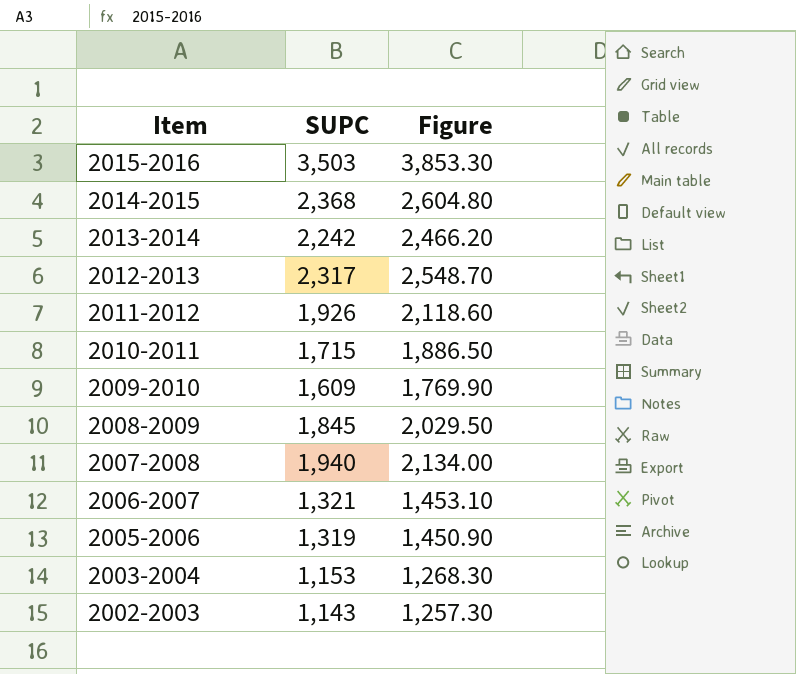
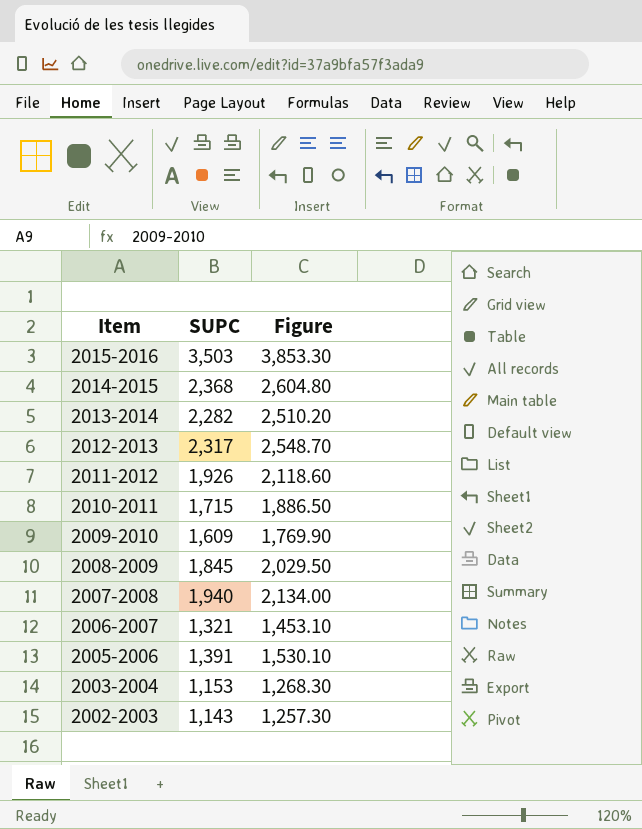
2013-2014 | SUPC: 2,242 -> 2,282
2013-2014 | Figure: 2,466.20 -> 2,510.20
2005-2006 | SUPC: 1,319 -> 1,391
2005-2006 | Figure: 1,450.90 -> 1,530.10

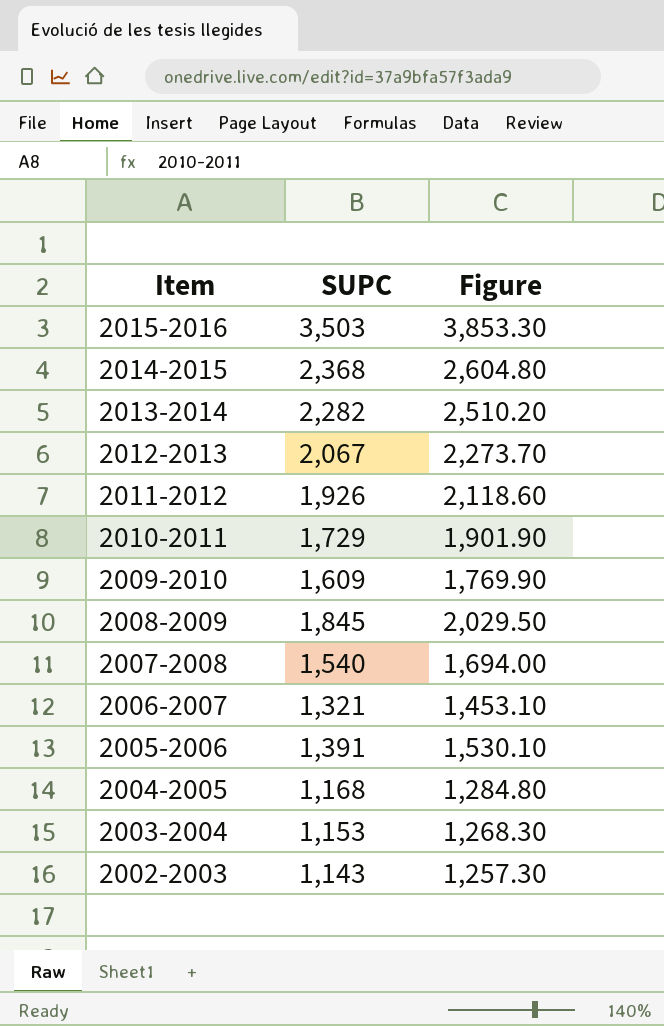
2012-2013 | SUPC: 2,317 -> 2,067
2012-2013 | Figure: 2,548.70 -> 2,273.70
2010-2011 | SUPC: 1,715 -> 1,729
2010-2011 | Figure: 1,886.50 -> 1,901.90
2007-2008 | SUPC: 1,940 -> 1,540
2007-2008 | Figure: 2,134.00 -> 1,694.00
row 2004-2005: none -> 1,168 | 1,284.80

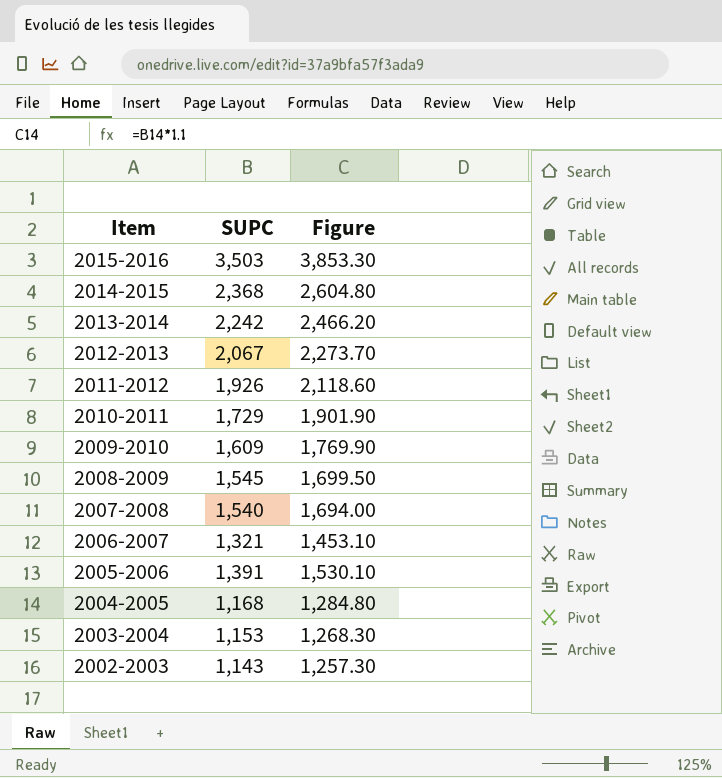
2013-2014 | SUPC: 2,282 -> 2,242
2013-2014 | Figure: 2,510.20 -> 2,466.20
2008-2009 | SUPC: 1,845 -> 1,545
2008-2009 | Figure: 2,029.50 -> 1,699.50

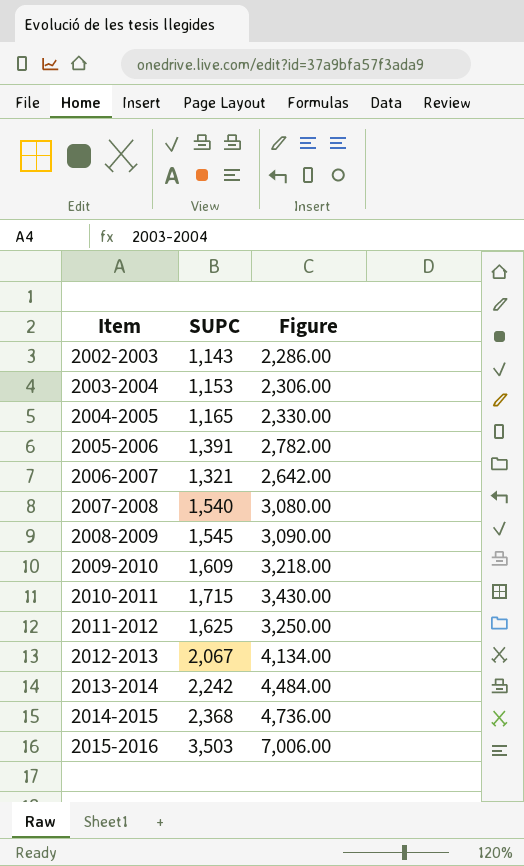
row order: Item descending -> Item ascending
column Figure | formula: [SUPC] * 1.1 -> [SUPC] * 2
2004-2005 | SUPC: 1,168 -> 1,165
2010-2011 | SUPC: 1,729 -> 1,715
2011-2012 | SUPC: 1,926 -> 1,625

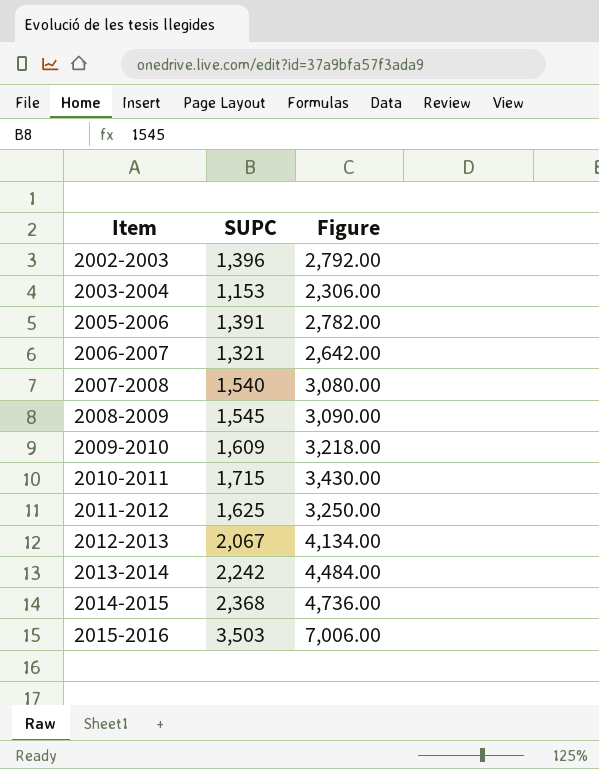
row 2004-2005: 1,165 | 2,330.00 -> none
2002-2003 | SUPC: 1,143 -> 1,396
2002-2003 | Figure: 2,286.00 -> 2,792.00

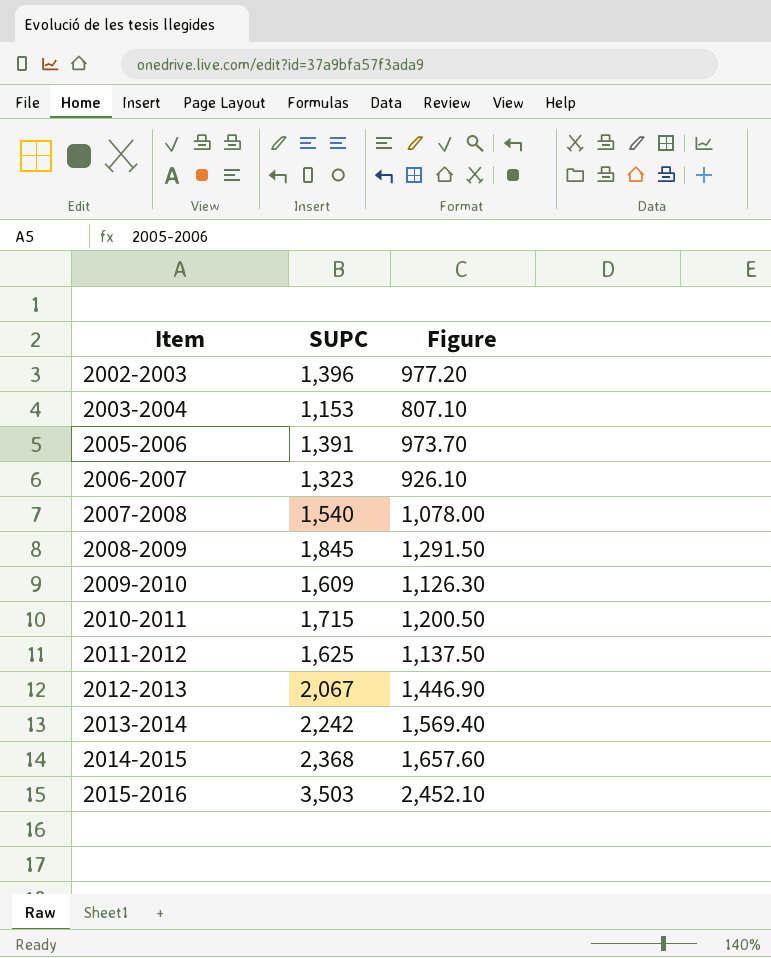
column Figure | formula: [SUPC] * 2 -> [SUPC] * 0.7
2006-2007 | SUPC: 1,321 -> 1,323
2008-2009 | SUPC: 1,545 -> 1,845

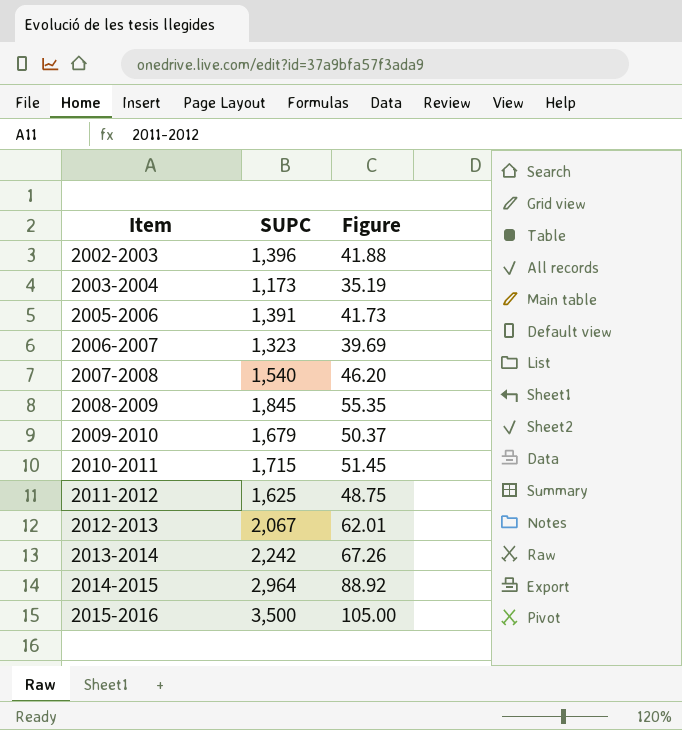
column Figure | formula: [SUPC] * 0.7 -> [SUPC] * 0.03
2003-2004 | SUPC: 1,153 -> 1,173
2009-2010 | SUPC: 1,609 -> 1,679
2014-2015 | SUPC: 2,368 -> 2,964
2015-2016 | SUPC: 3,503 -> 3,500

